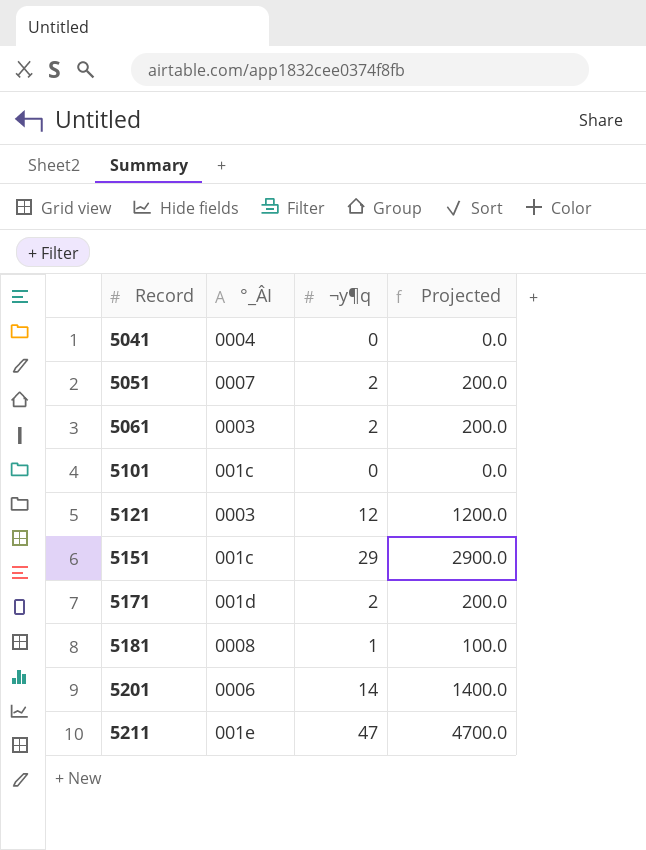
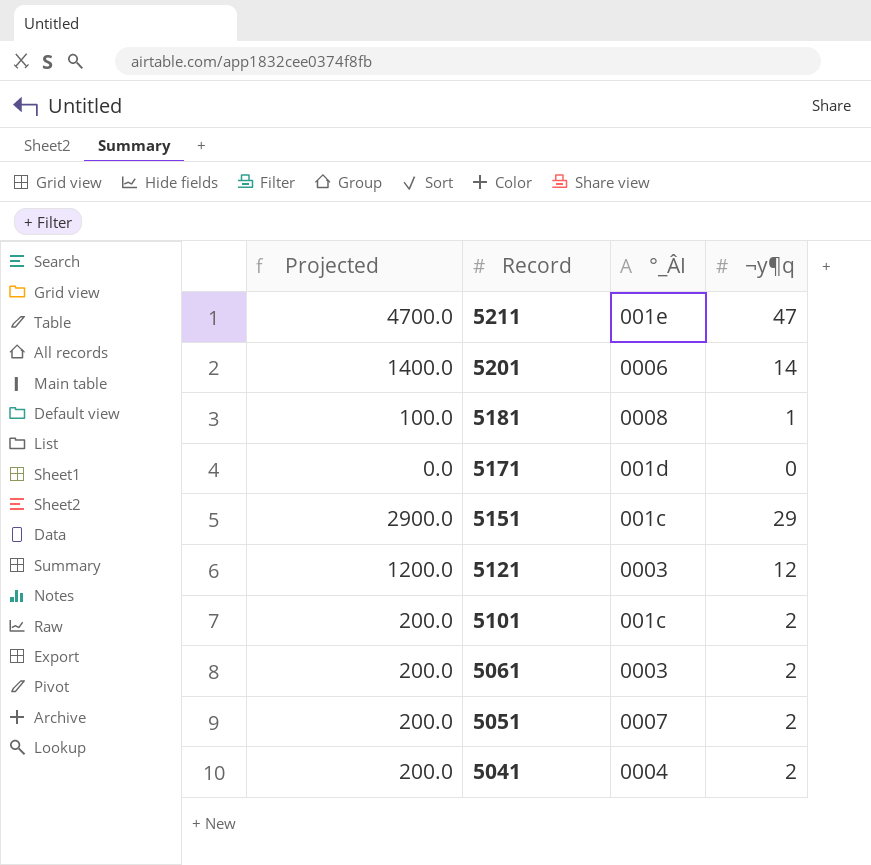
row order: Record ascending -> Record descending
column Projected | position: 4 -> 1
5171 | Projected: 200.0 -> 0.0
5171 | ¬y¶q: 2 -> 0
5101 | Projected: 0.0 -> 200.0
5101 | ¬y¶q: 0 -> 2
5041 | Projected: 0.0 -> 200.0
5041 | ¬y¶q: 0 -> 2

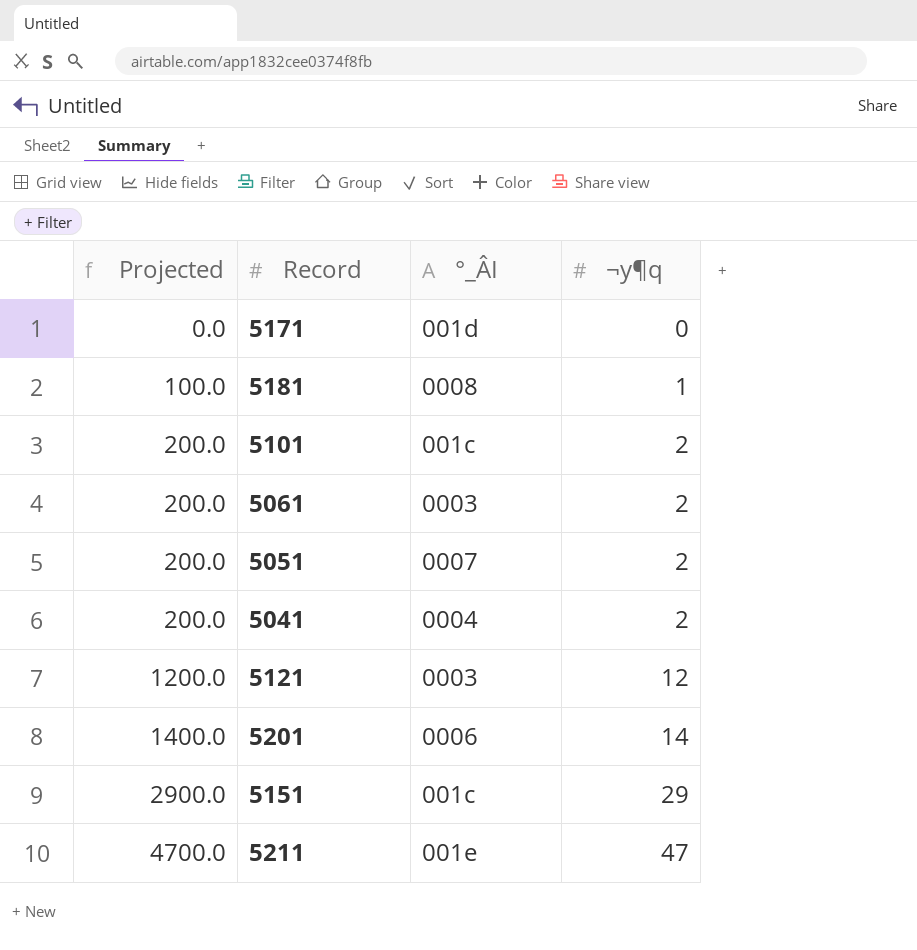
row order: Record descending -> Projected ascending

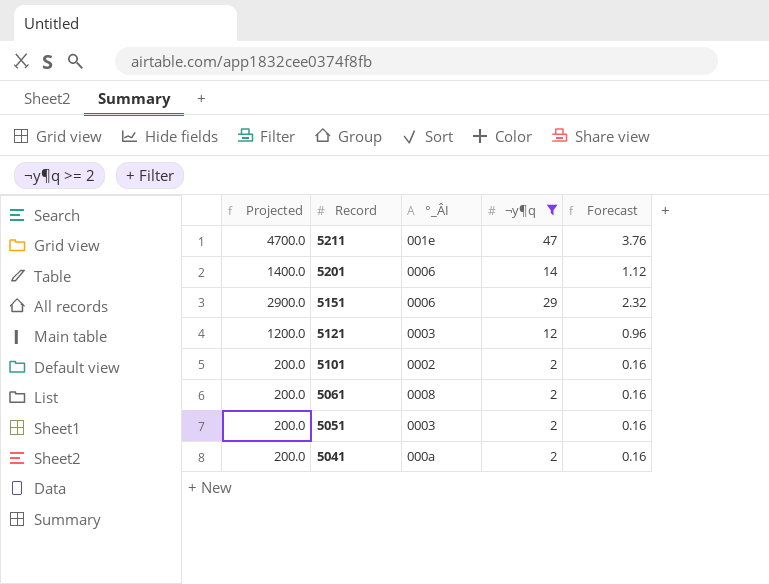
filter: none -> ¬y¶q >= 2
row order: Projected ascending -> Record descending
column Forecast | formula: none -> [¬y¶q] * 0.08
5151 | °_ÂI: 001c -> 0006
5101 | °_ÂI: 001c -> 0002
5061 | °_ÂI: 0003 -> 0008
5051 | °_ÂI: 0007 -> 0003
5041 | °_ÂI: 0004 -> 000a

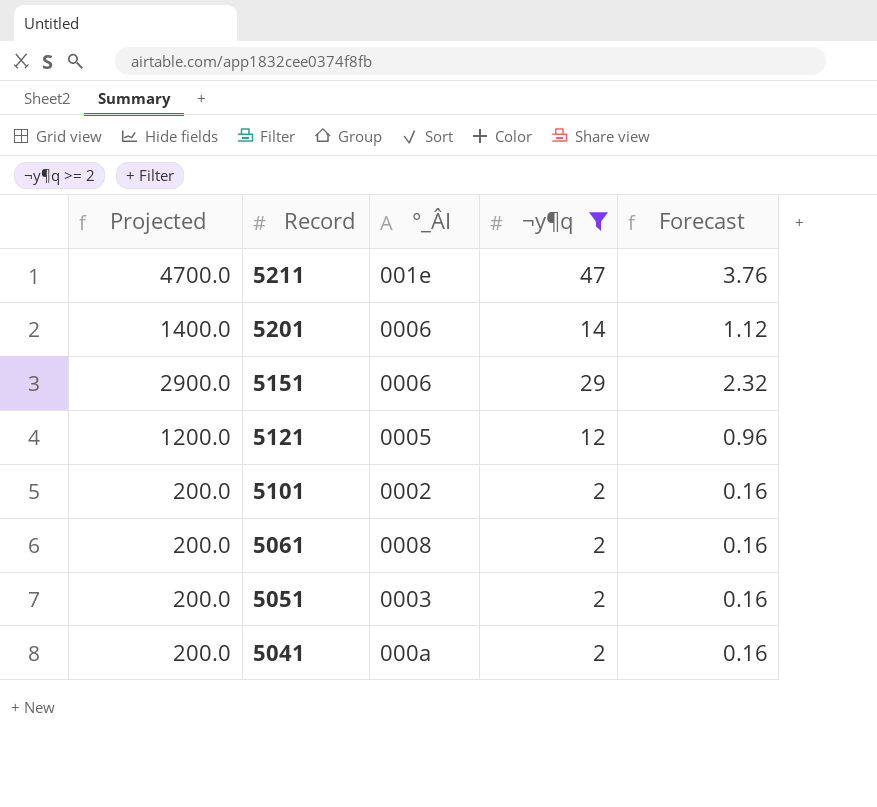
5121 | °_ÂI: 0003 -> 0005

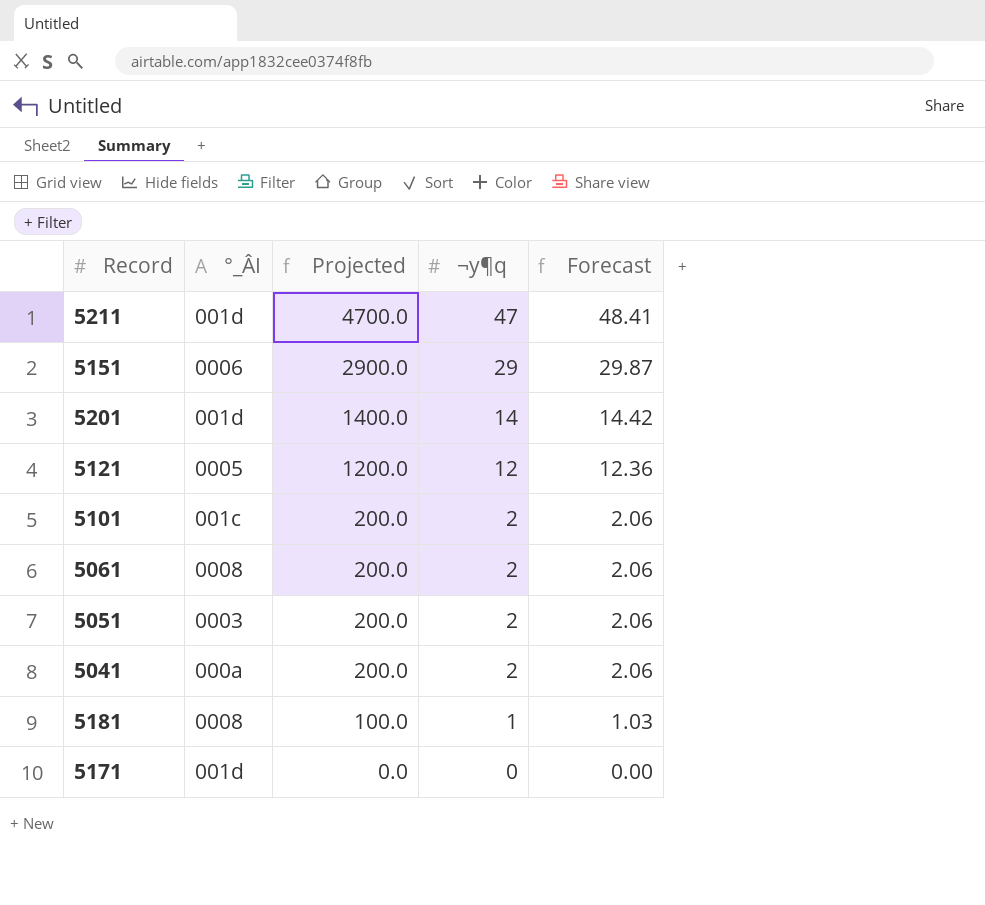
filter: ¬y¶q >= 2 -> none
row order: Record descending -> Projected descending
column Projected | position: 1 -> 3
column Forecast | formula: [¬y¶q] * 0.08 -> [¬y¶q] * 1.03
5211 | °_ÂI: 001e -> 001d
5201 | °_ÂI: 0006 -> 001d
5101 | °_ÂI: 0002 -> 001c

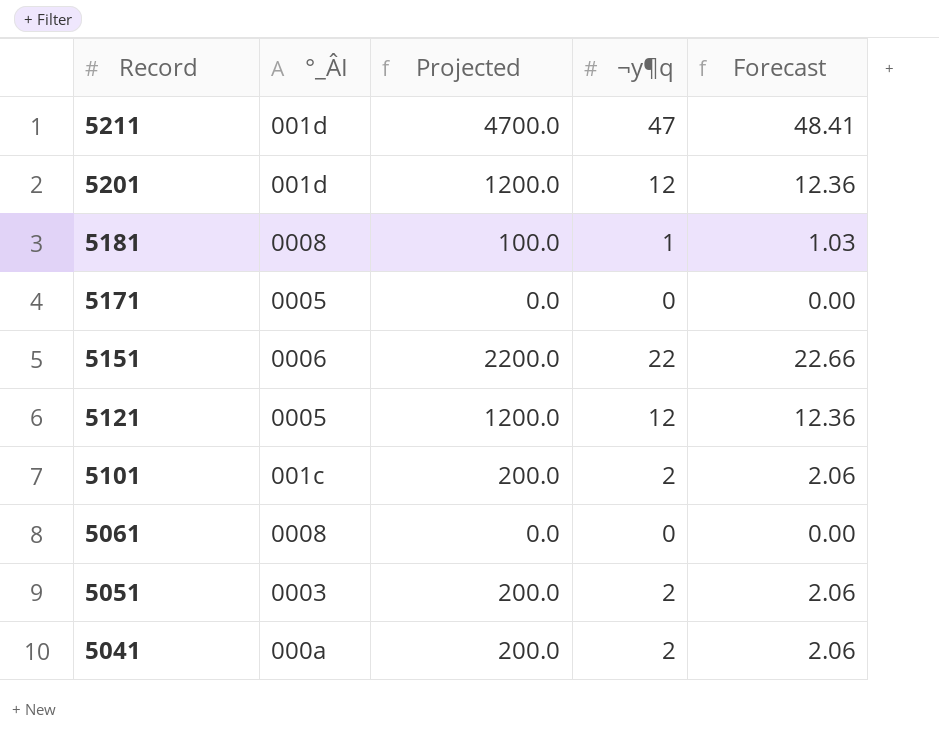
row order: Projected descending -> Record descending
5201 | Projected: 1400.0 -> 1200.0
5201 | ¬y¶q: 14 -> 12
5201 | Forecast: 14.42 -> 12.36
5171 | °_ÂI: 001d -> 0005
5151 | Projected: 2900.0 -> 2200.0
5151 | ¬y¶q: 29 -> 22
5151 | Forecast: 29.87 -> 22.66
5061 | Projected: 200.0 -> 0.0
5061 | ¬y¶q: 2 -> 0
5061 | Forecast: 2.06 -> 0.00

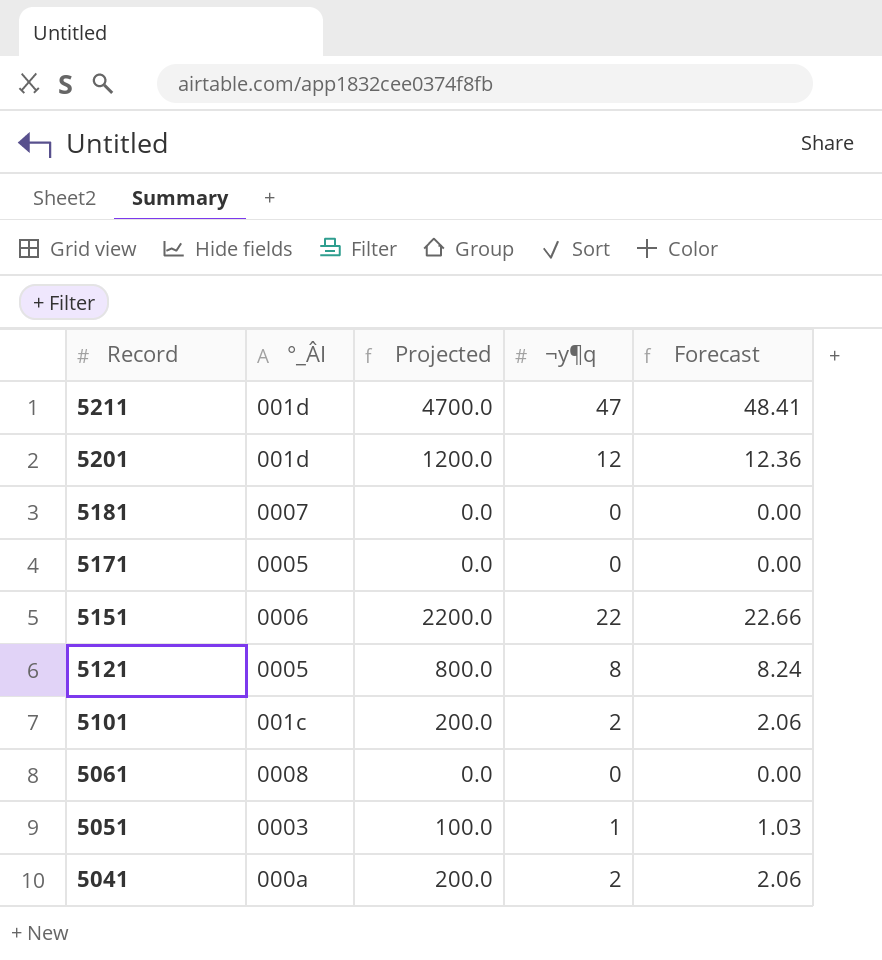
5181 | °_ÂI: 0008 -> 0007
5181 | Projected: 100.0 -> 0.0
5181 | ¬y¶q: 1 -> 0
5181 | Forecast: 1.03 -> 0.00
5121 | Projected: 1200.0 -> 800.0
5121 | ¬y¶q: 12 -> 8
5121 | Forecast: 12.36 -> 8.24
5051 | Projected: 200.0 -> 100.0
5051 | ¬y¶q: 2 -> 1
5051 | Forecast: 2.06 -> 1.03

